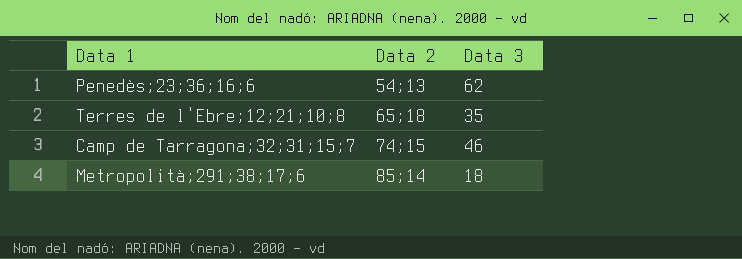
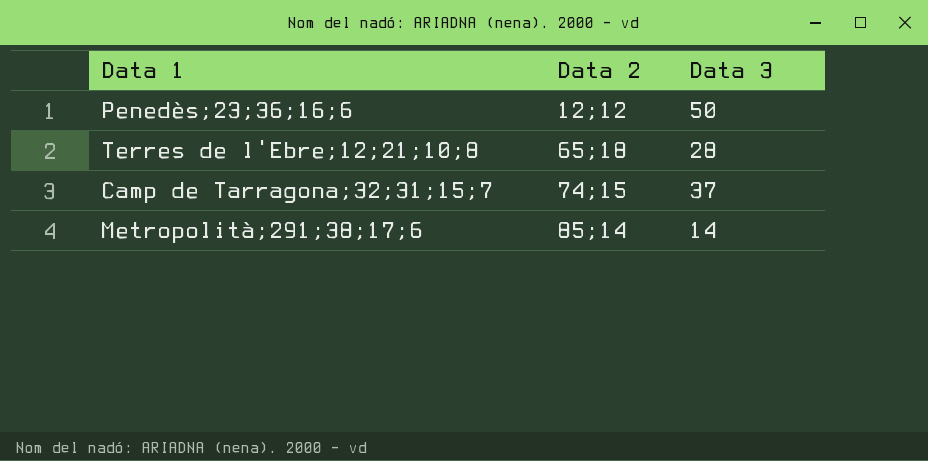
Penedès;23;36;16;6 | Data 2: 54;13 -> 12;12
Penedès;23;36;16;6 | Data 3: 62 -> 50
Terres de l'Ebre;12;21;10;8 | Data 3: 35 -> 28
Camp de Tarragona;32;31;15;7 | Data 3: 46 -> 37
Metropolità;291;38;17;6 | Data 3: 18 -> 14

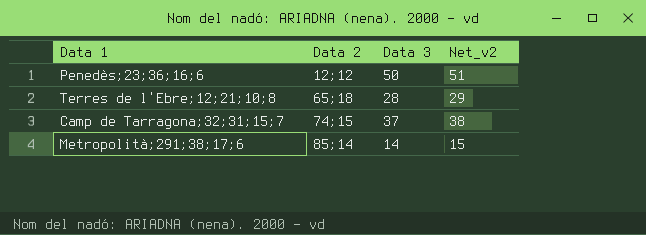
column Net_v2 | formula: none -> [Data 3] + 1

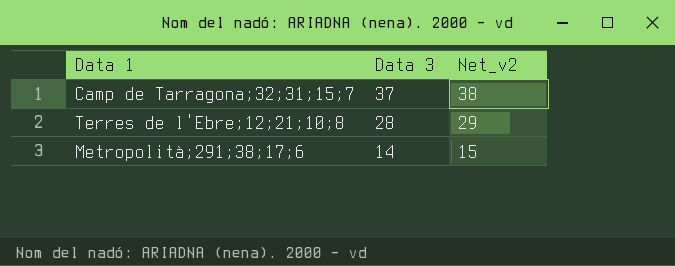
row order: Data 2 ascending -> Data 3 descending
column Data 2 | position: 2 -> none
row Penedès;23;36;16;6: 12;12 | 50 | 51 -> none

